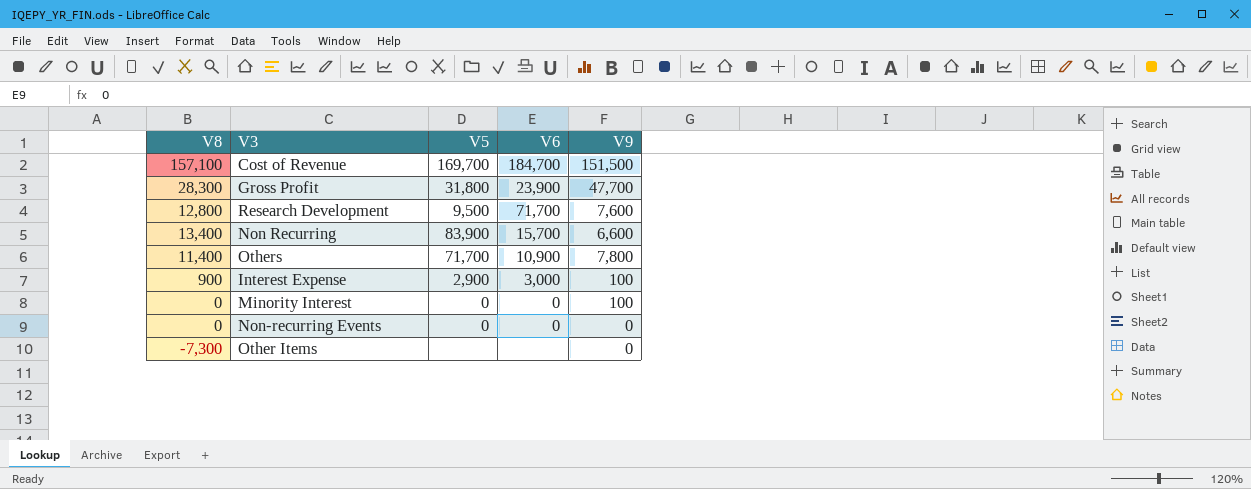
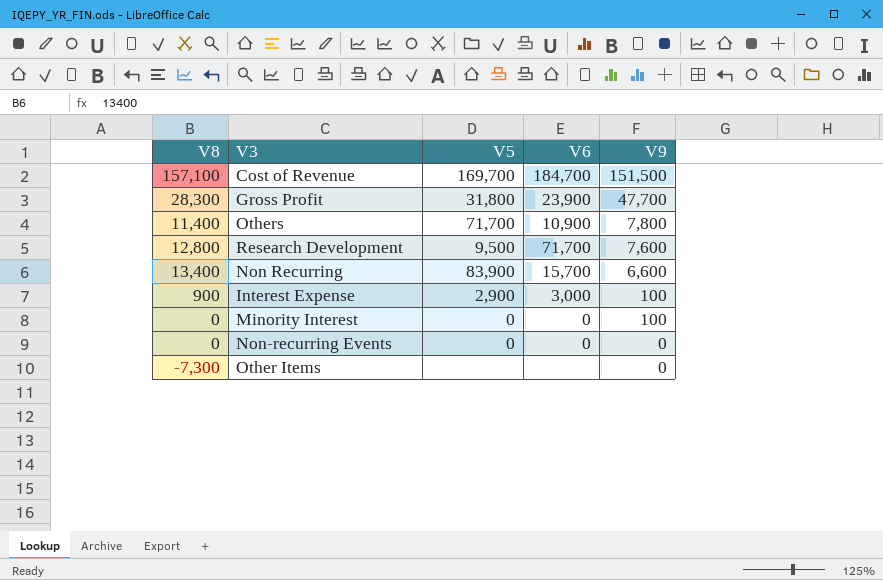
row order: none -> V9 descending

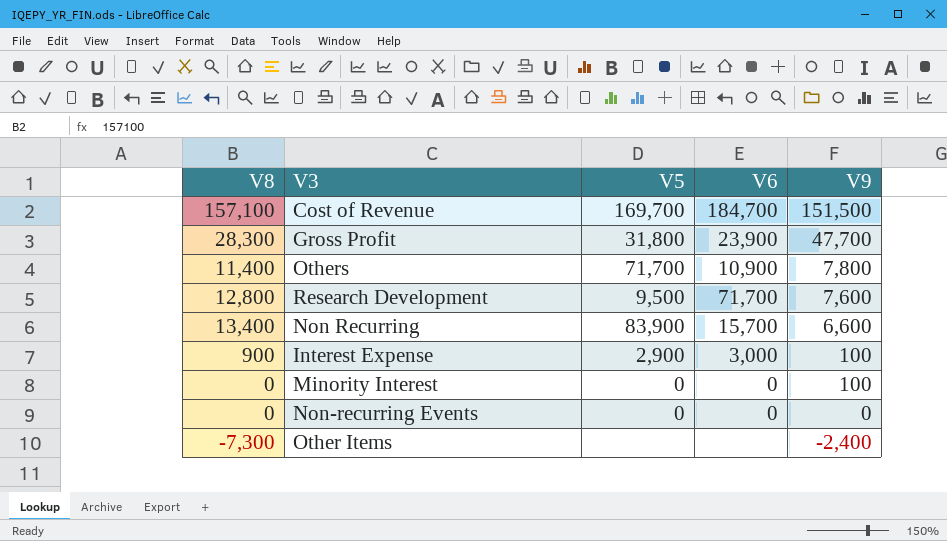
Other Items | V9: 0 -> -2,400

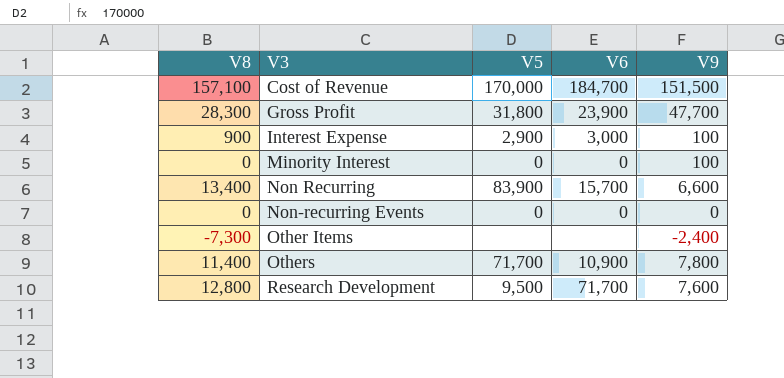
row order: V9 descending -> V3 ascending
Cost of Revenue | V5: 169,700 -> 170,000

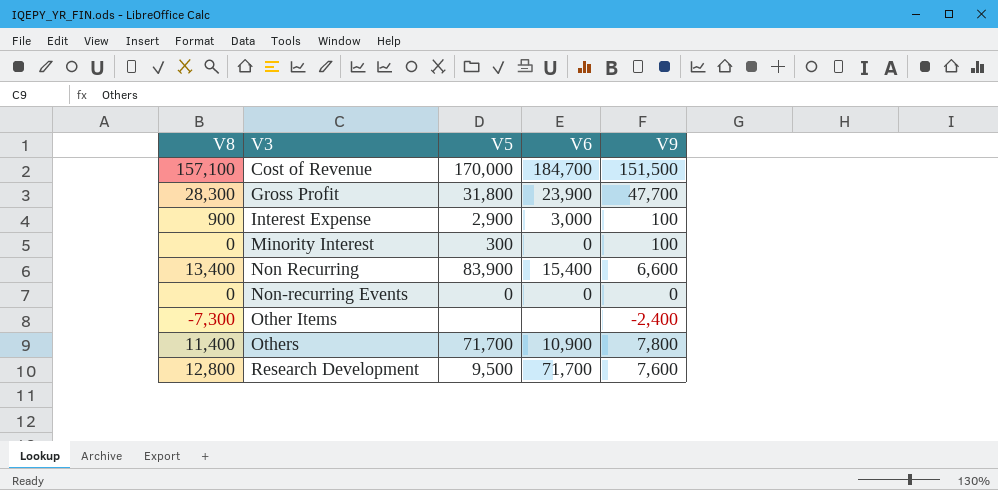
Minority Interest | V5: 0 -> 300
Non Recurring | V6: 15,700 -> 15,400

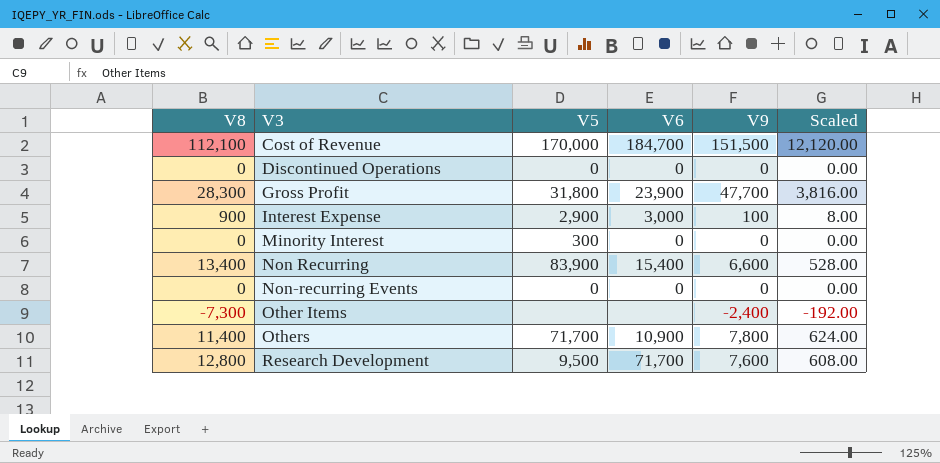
column Scaled | formula: none -> [V9] * 0.08
Cost of Revenue | V8: 157,100 -> 112,100
row Discontinued Operations: none -> 0 | 0 | 0 | 0 | 0.00
Minority Interest | V9: 100 -> 0

